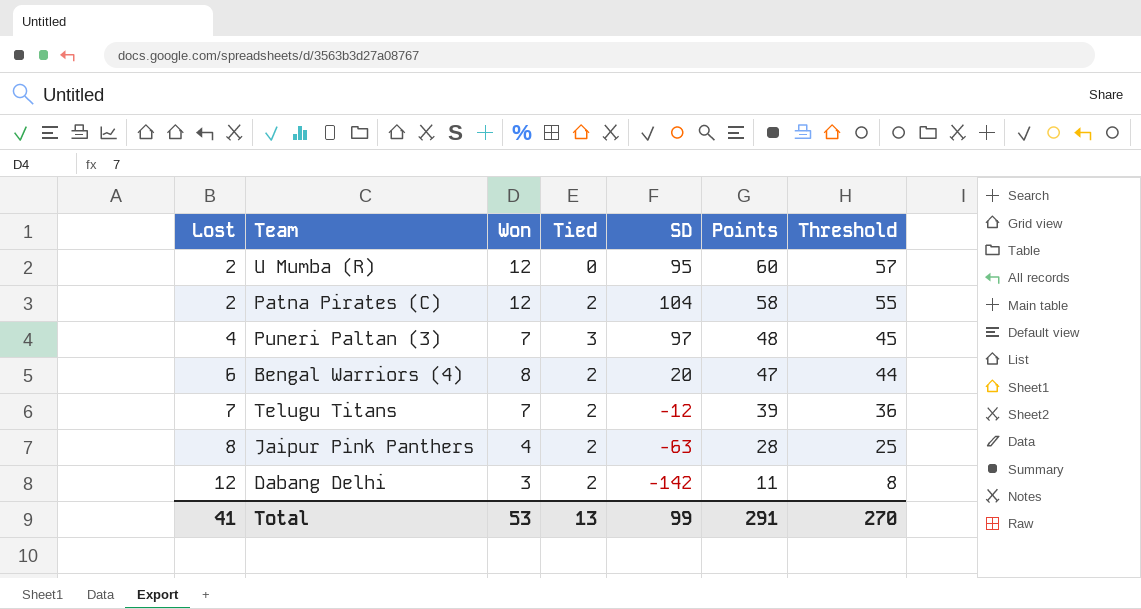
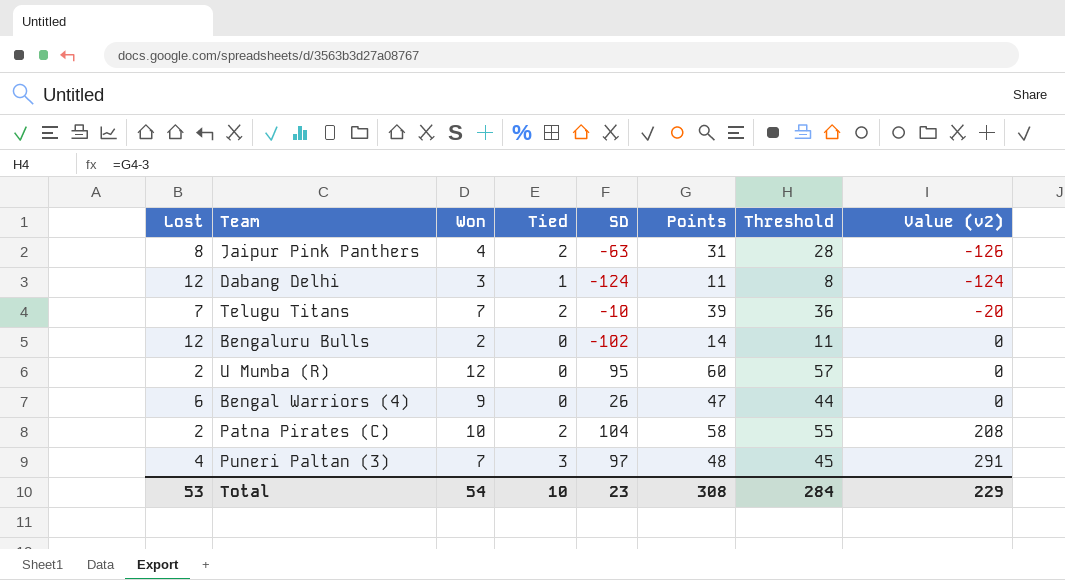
row order: Lost ascending -> Value (v2) ascending
column Value (v2) | formula: none -> [Tied] * [SD]
Jaipur Pink Panthers | Points: 28 -> 31
Jaipur Pink Panthers | Threshold: 25 -> 28
Dabang Delhi | Tied: 2 -> 1
Dabang Delhi | SD: -142 -> -124
Telugu Titans | SD: -12 -> -10
row Bengaluru Bulls: none -> 12 | 2 | 0 | -102 | 14 | 11 | 0
Bengal Warriors (4) | Won: 8 -> 9
Bengal Warriors (4) | Tied: 2 -> 0
Bengal Warriors (4) | SD: 20 -> 26
Patna Pirates (C) | Won: 12 -> 10
Total | Lost: 41 -> 53
Total | Won: 53 -> 54
Total | Tied: 13 -> 10
Total | SD: 99 -> 23
Total | Points: 291 -> 308
Total | Threshold: 270 -> 284

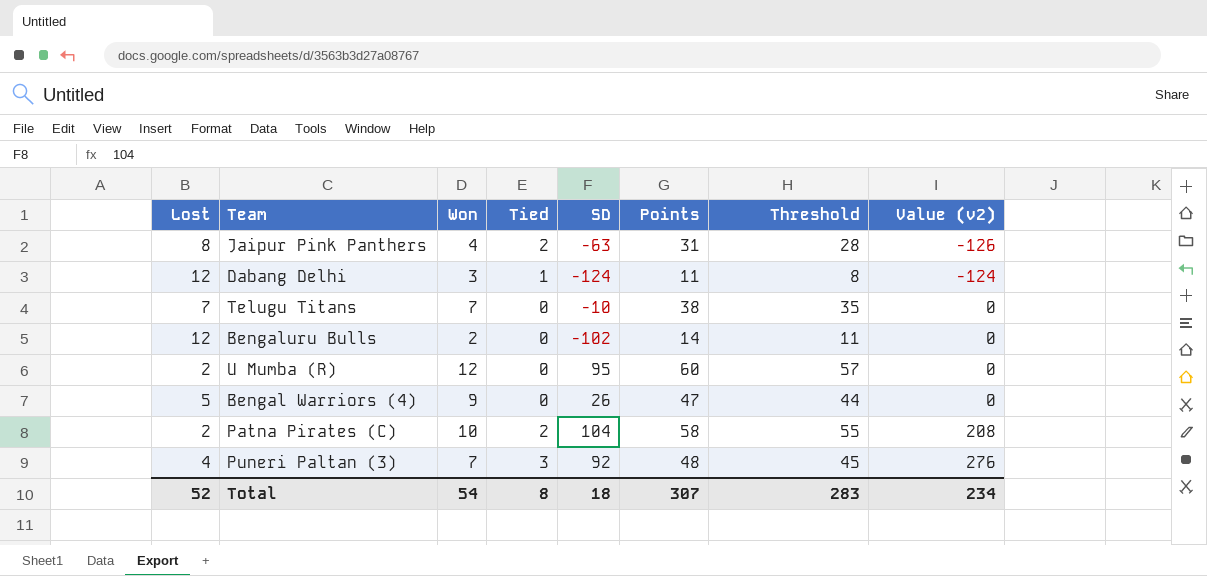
Telugu Titans | Tied: 2 -> 0
Telugu Titans | Points: 39 -> 38
Telugu Titans | Threshold: 36 -> 35
Telugu Titans | Value (v2): -20 -> 0
Bengal Warriors (4) | Lost: 6 -> 5
Puneri Paltan (3) | SD: 97 -> 92
Puneri Paltan (3) | Value (v2): 291 -> 276
Total | Lost: 53 -> 52
Total | Tied: 10 -> 8
Total | SD: 23 -> 18
Total | Points: 308 -> 307
Total | Threshold: 284 -> 283
Total | Value (v2): 229 -> 234

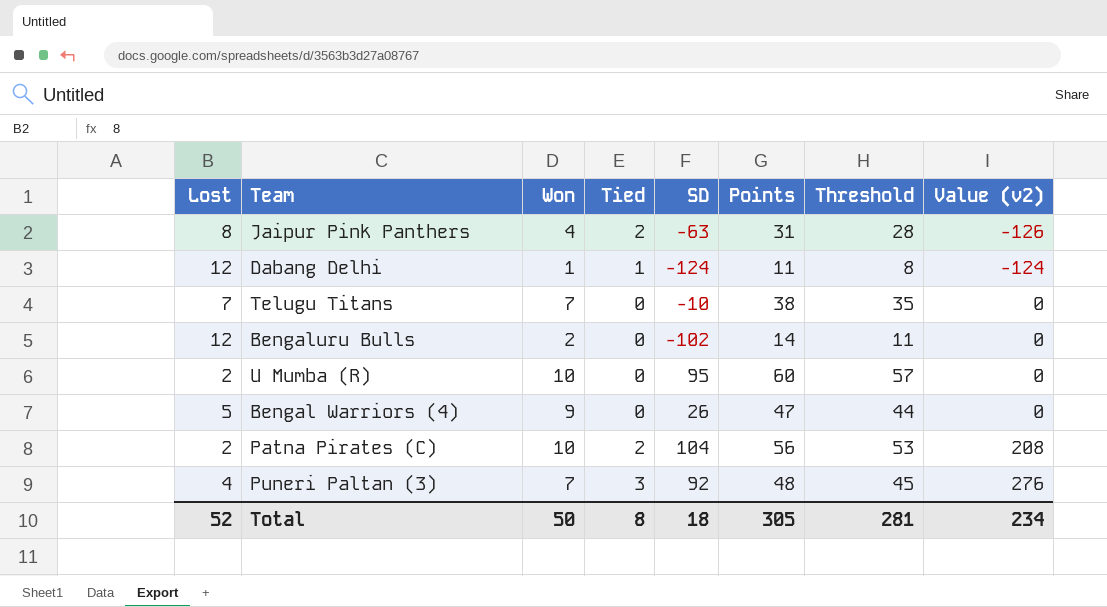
Dabang Delhi | Won: 3 -> 1
U Mumba (R) | Won: 12 -> 10
Patna Pirates (C) | Points: 58 -> 56
Patna Pirates (C) | Threshold: 55 -> 53
Total | Won: 54 -> 50
Total | Points: 307 -> 305
Total | Threshold: 283 -> 281

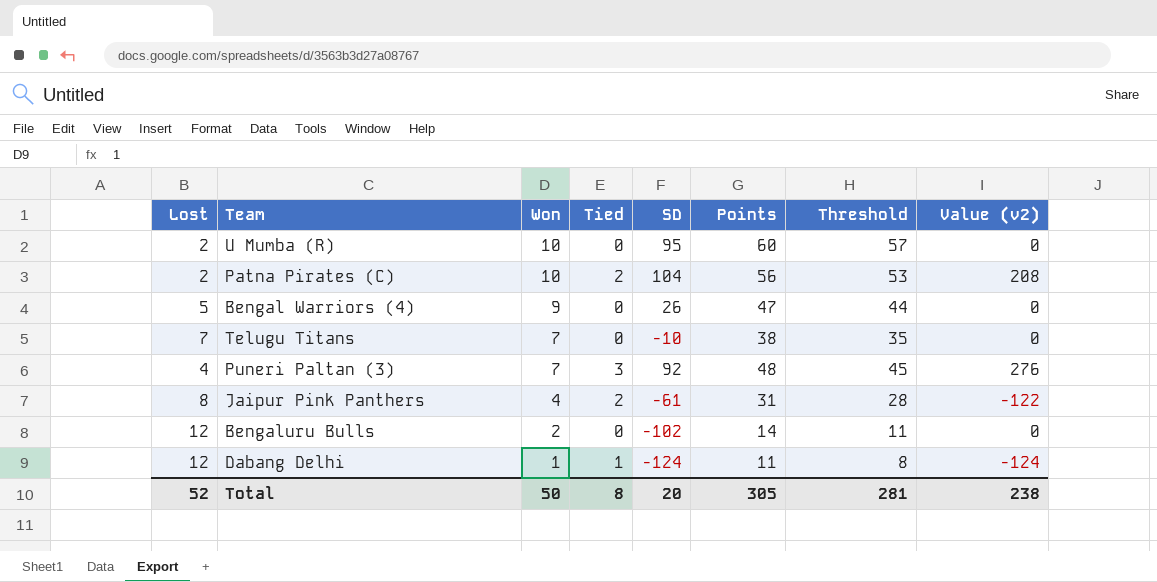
row order: Value (v2) ascending -> Won descending
Jaipur Pink Panthers | SD: -63 -> -61
Jaipur Pink Panthers | Value (v2): -126 -> -122
Total | SD: 18 -> 20
Total | Value (v2): 234 -> 238

